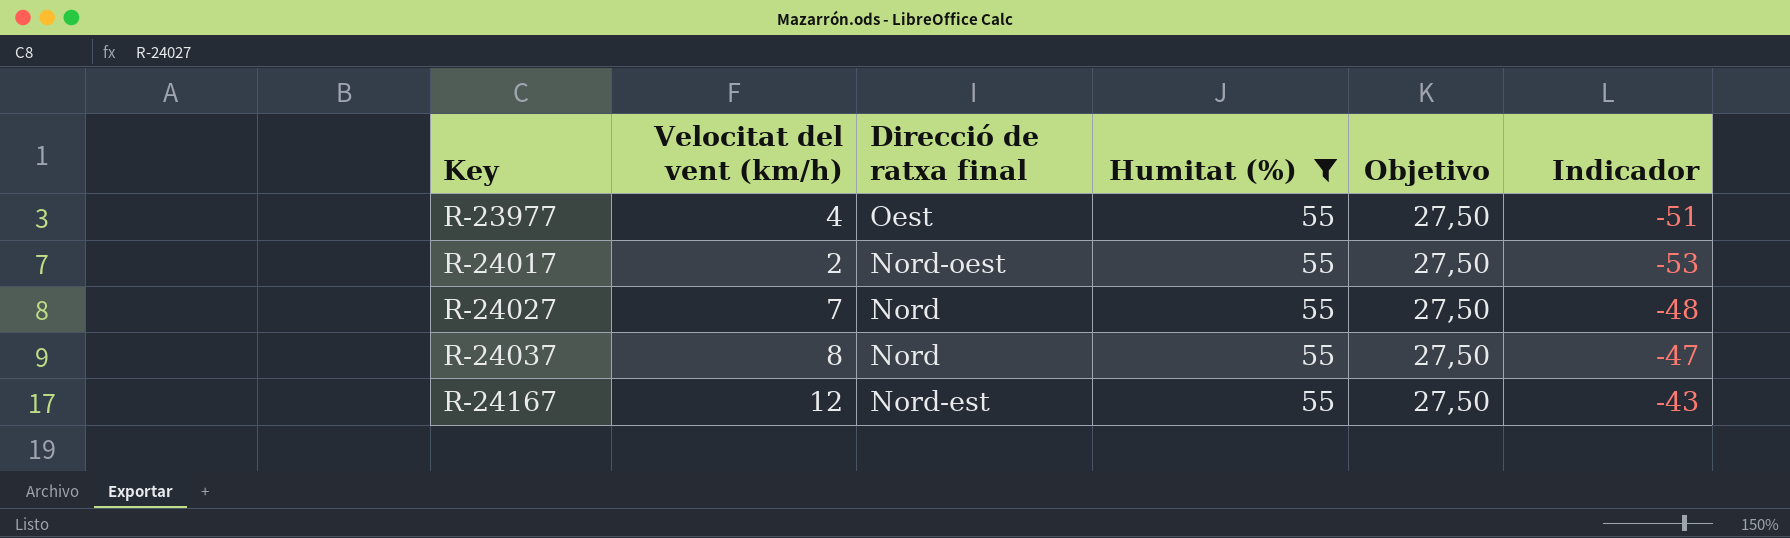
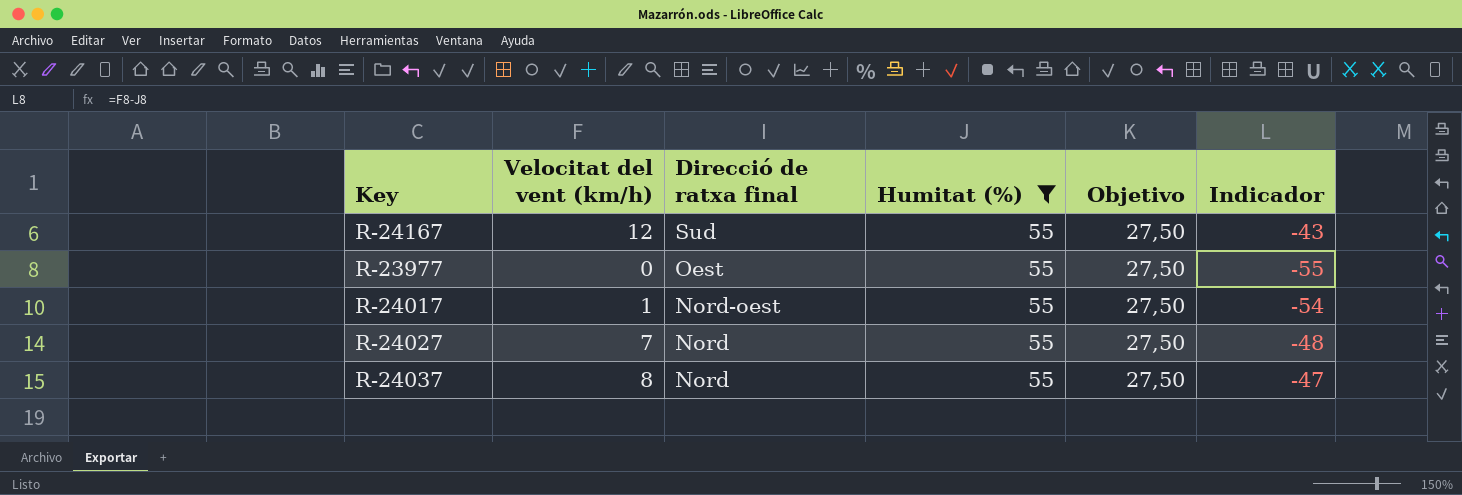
row order: Key ascending -> Direcció de ratxa final descending
R-24167 | Direcció de ratxa final: Nord-est -> Sud
R-23977 | Velocitat del vent (km/h): 4 -> 0
R-23977 | Indicador: -51 -> -55
R-24017 | Velocitat del vent (km/h): 2 -> 1
R-24017 | Indicador: -53 -> -54

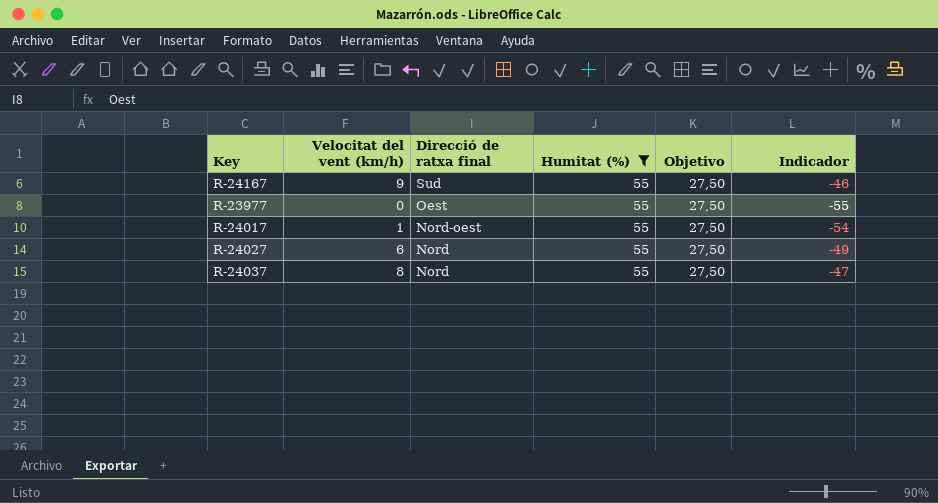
R-24167 | Velocitat del vent (km/h): 12 -> 9
R-24167 | Indicador: -43 -> -46
R-24027 | Velocitat del vent (km/h): 7 -> 6
R-24027 | Indicador: -48 -> -49

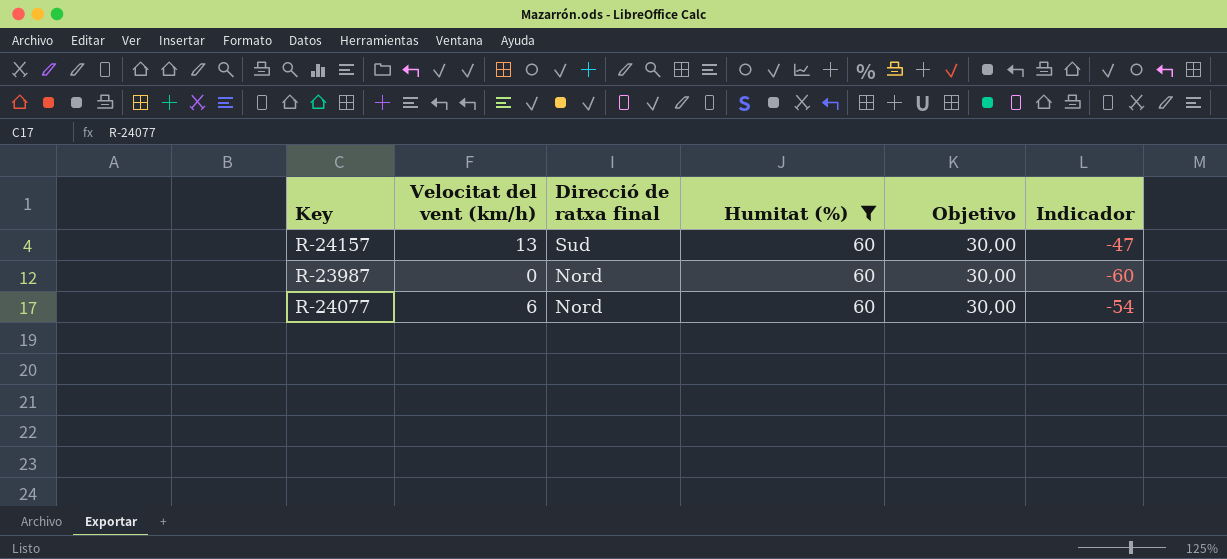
filter: Humitat (%) = 55 -> Humitat (%) = 60

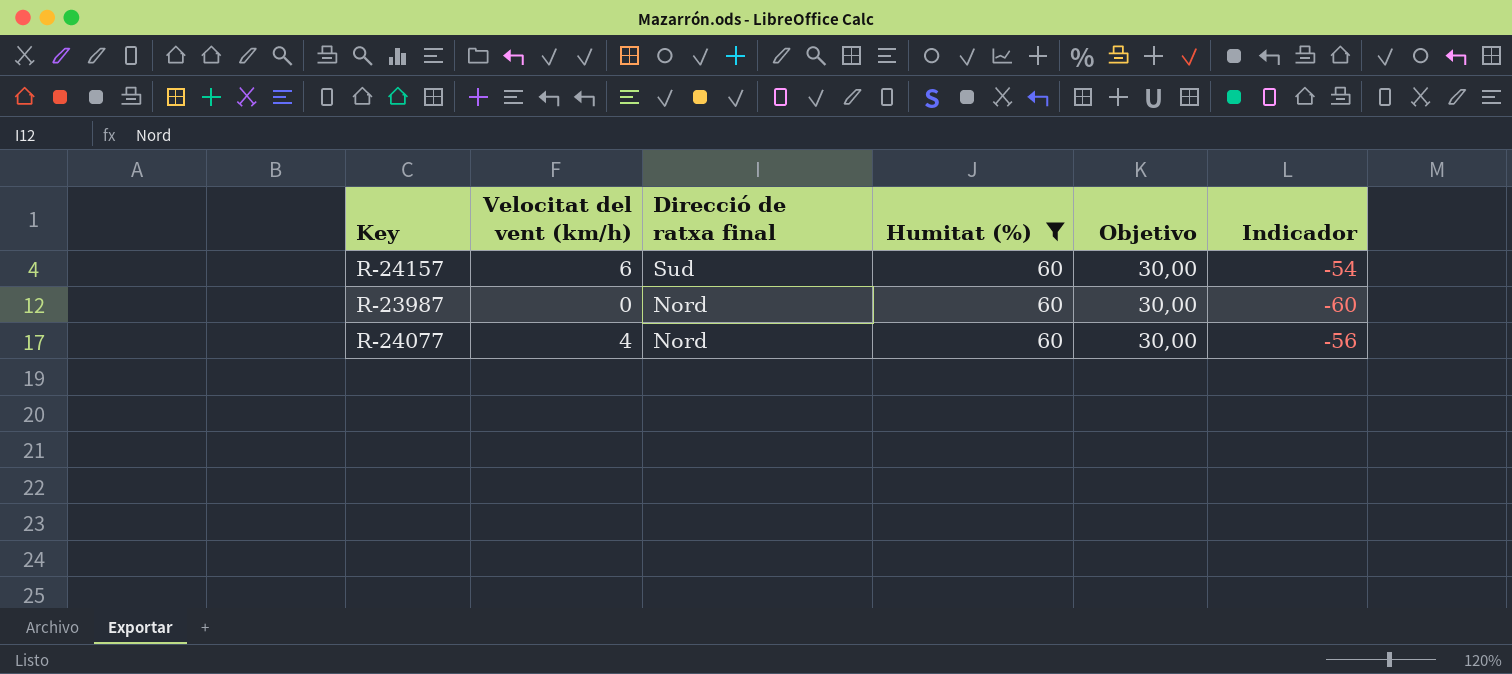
R-24157 | Velocitat del vent (km/h): 13 -> 6
R-24157 | Indicador: -47 -> -54
R-24077 | Velocitat del vent (km/h): 6 -> 4
R-24077 | Indicador: -54 -> -56

